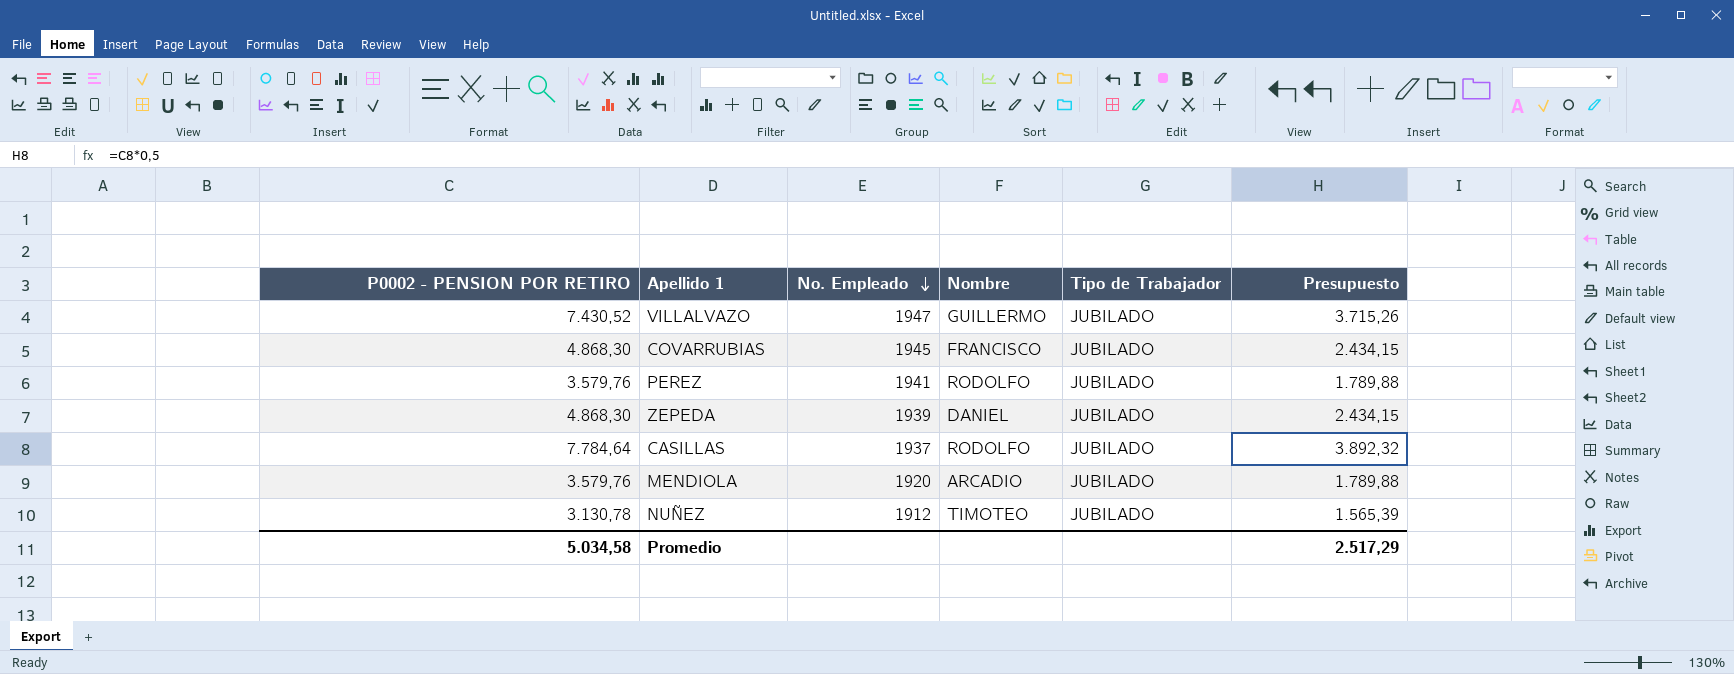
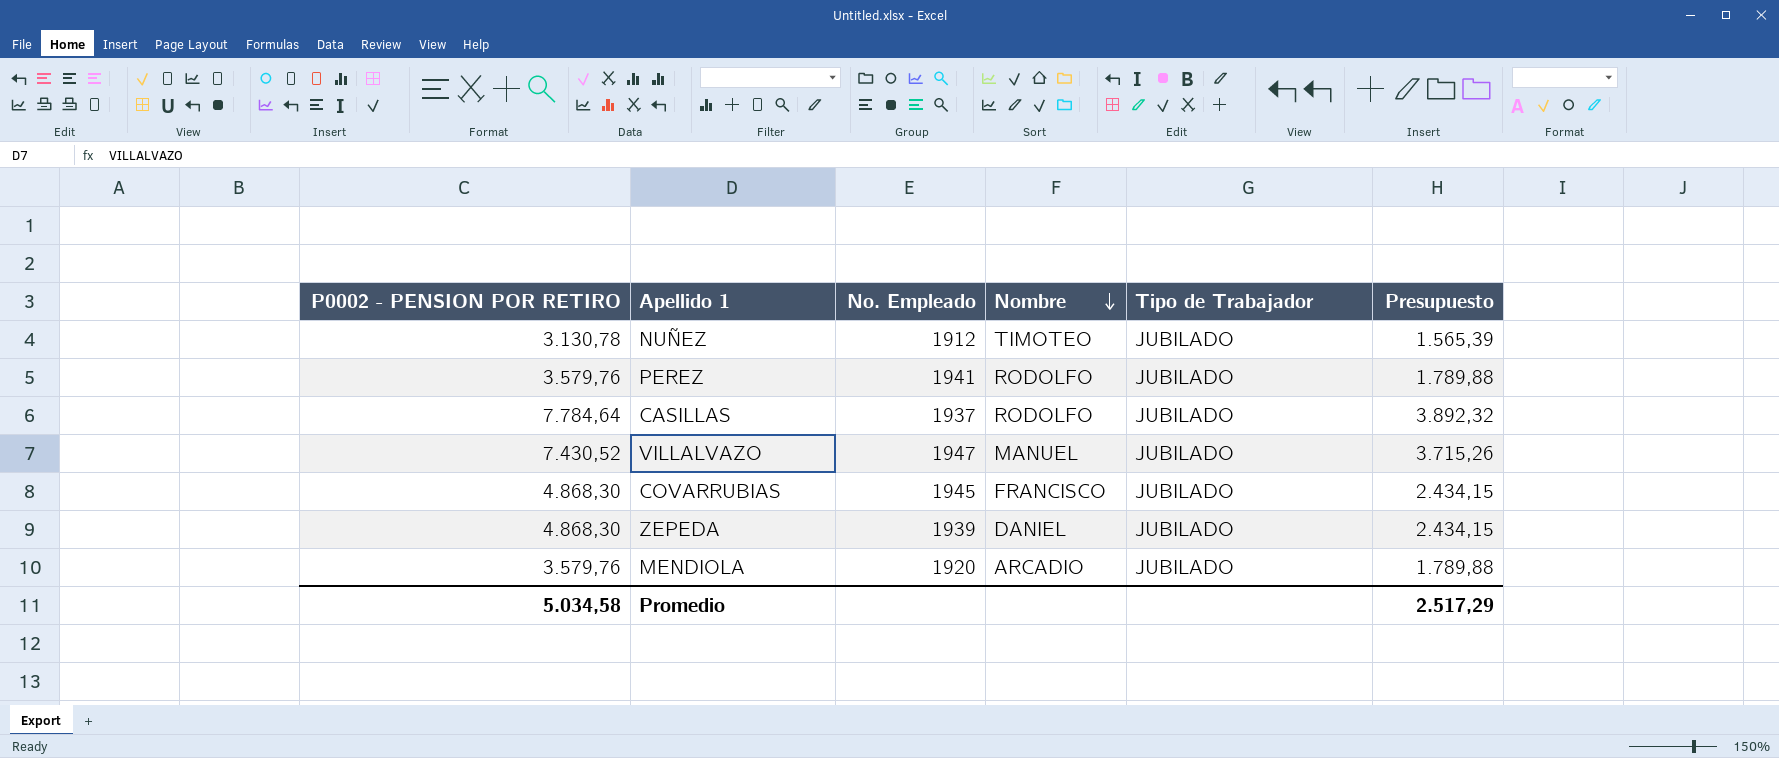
row order: No. Empleado descending -> Nombre descending
VILLALVAZO | Nombre: GUILLERMO -> MANUEL

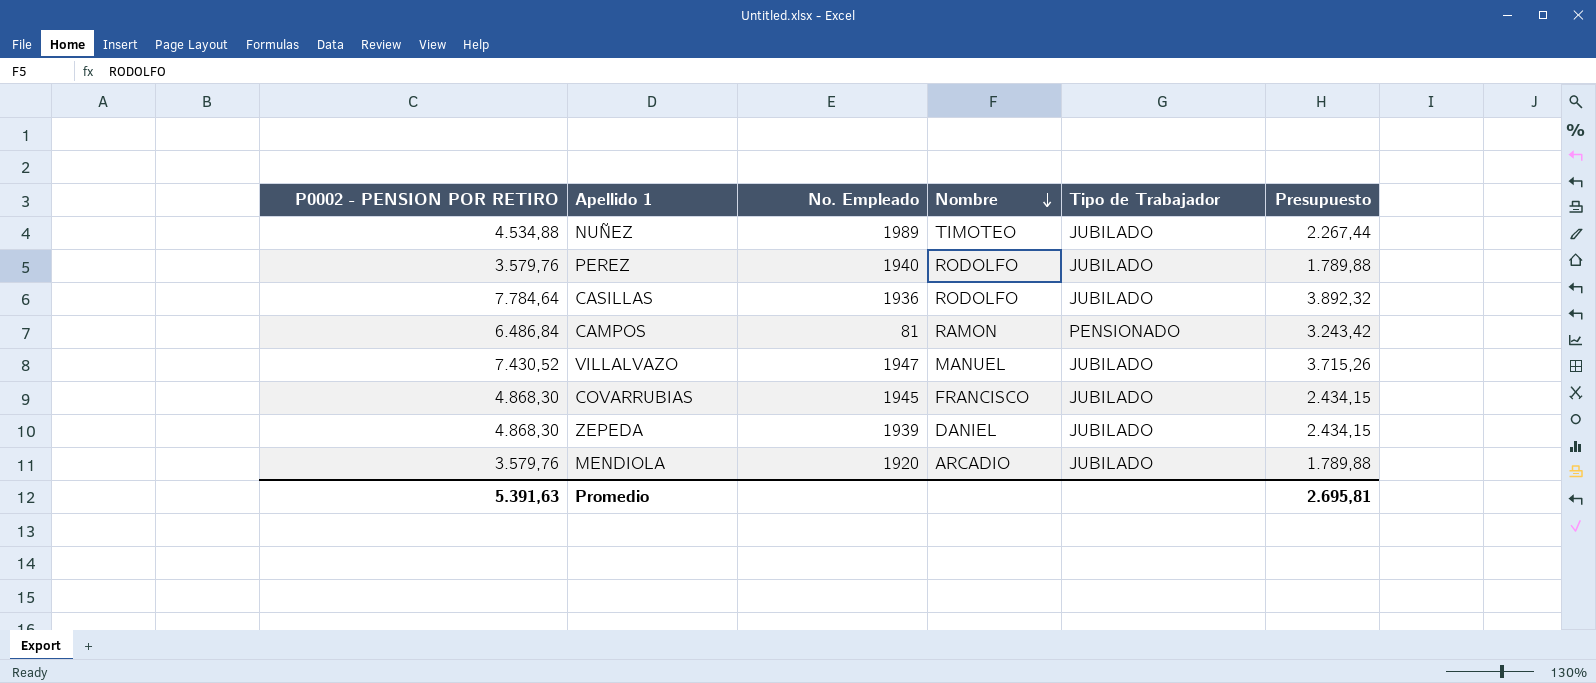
NUÑEZ | P0002 - PENSION POR RETIRO: 3.130,78 -> 4.534,88
NUÑEZ | No. Empleado: 1912 -> 1989
NUÑEZ | Presupuesto: 1.565,39 -> 2.267,44
PEREZ | No. Empleado: 1941 -> 1940
CASILLAS | No. Empleado: 1937 -> 1936
row CAMPOS: none -> 6.486,84 | 81 | RAMON | PENSIONADO | 3.243,42
Promedio | P0002 - PENSION POR RETIRO: 5.034,58 -> 5.391,63
Promedio | Presupuesto: 2.517,29 -> 2.695,81

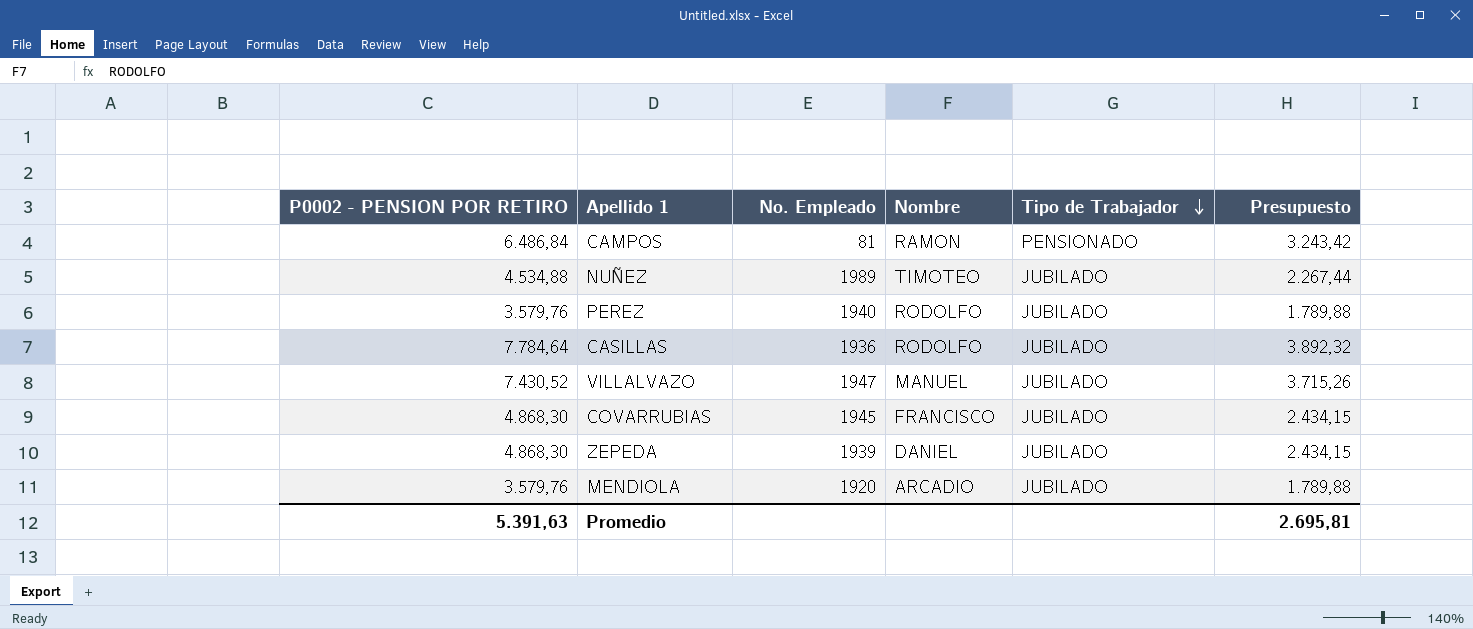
row order: Nombre descending -> Tipo de Trabajador descending

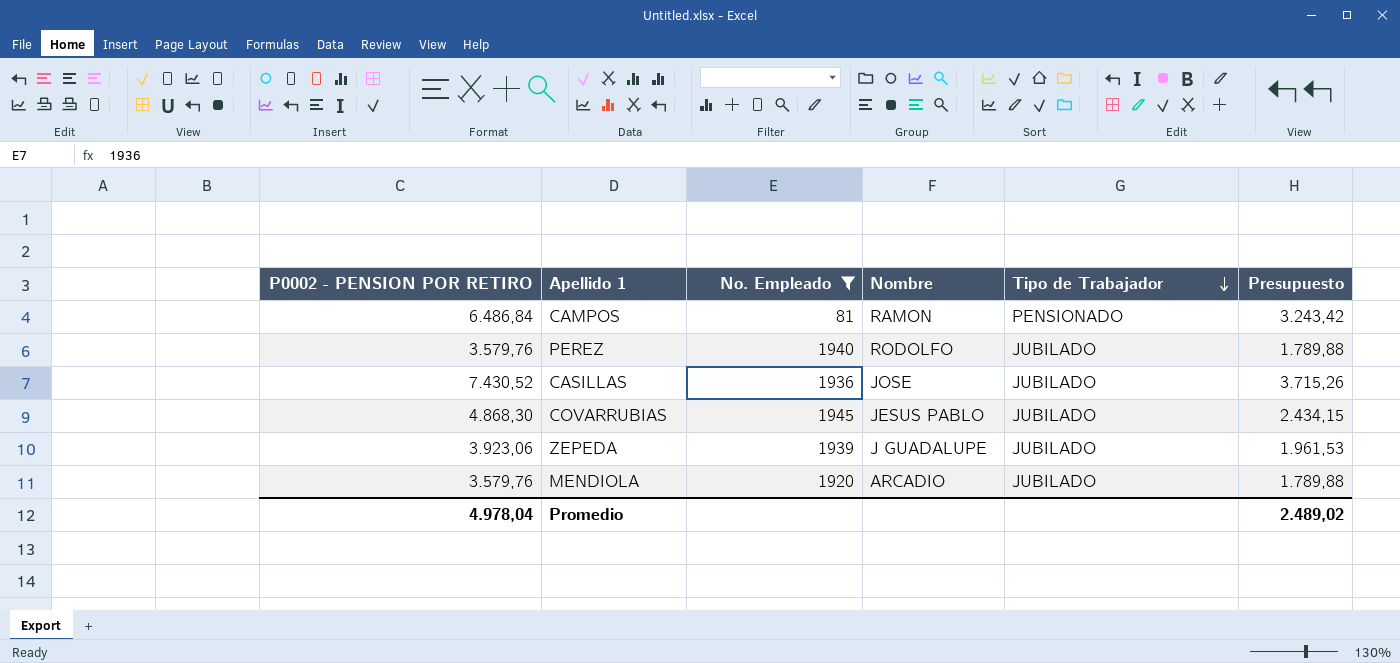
filter: none -> No. Empleado <= 1945
CASILLAS | P0002 - PENSION POR RETIRO: 7.784,64 -> 7.430,52
CASILLAS | Nombre: RODOLFO -> JOSE
CASILLAS | Presupuesto: 3.892,32 -> 3.715,26
COVARRUBIAS | Nombre: FRANCISCO -> JESUS PABLO
ZEPEDA | P0002 - PENSION POR RETIRO: 4.868,30 -> 3.923,06
ZEPEDA | Nombre: DANIEL -> J GUADALUPE
ZEPEDA | Presupuesto: 2.434,15 -> 1.961,53
Promedio | P0002 - PENSION POR RETIRO: 5.391,63 -> 4.978,04
Promedio | Presupuesto: 2.695,81 -> 2.489,02

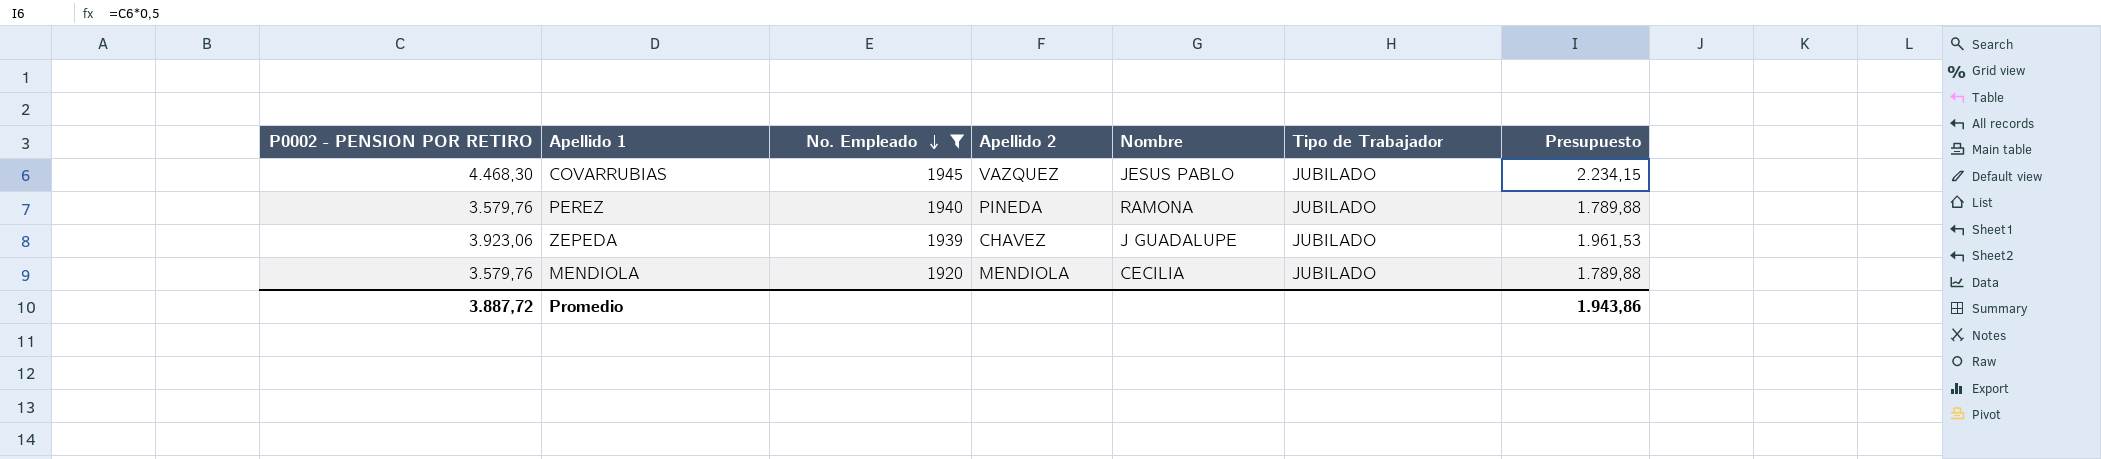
row order: Tipo de Trabajador descending -> No. Empleado descending
column Apellido 2 | position: none -> 4
row CAMPOS: 6.486,84 | 81 | RAMON | PENSIONADO | 3.243,42 -> none
row CASILLAS: 7.430,52 | 1936 | JOSE | JUBILADO | 3.715,26 -> none
COVARRUBIAS | P0002 - PENSION POR RETIRO: 4.868,30 -> 4.468,30
COVARRUBIAS | Presupuesto: 2.434,15 -> 2.234,15
PEREZ | Nombre: RODOLFO -> RAMONA
MENDIOLA | Nombre: ARCADIO -> CECILIA
Promedio | P0002 - PENSION POR RETIRO: 4.978,04 -> 3.887,72
Promedio | Presupuesto: 2.489,02 -> 1.943,86

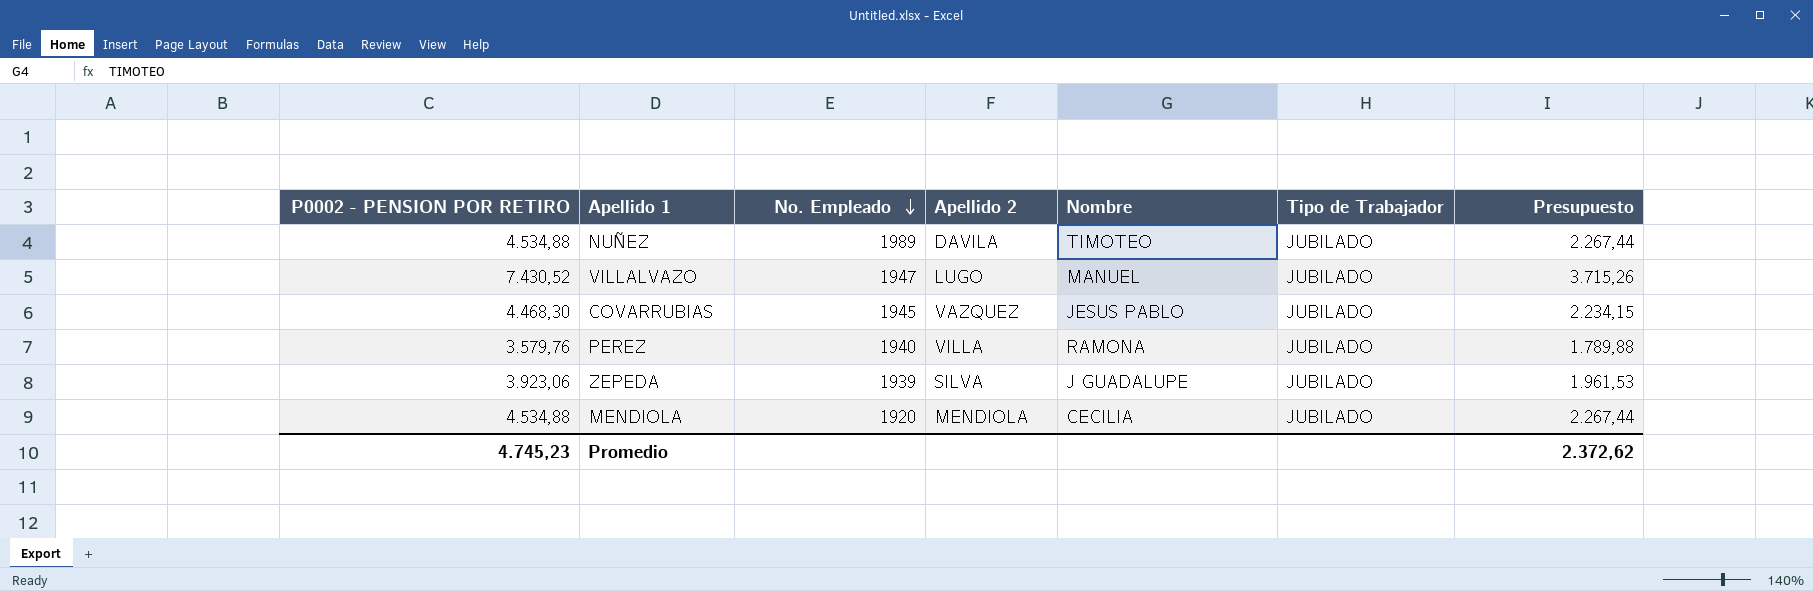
filter: No. Empleado <= 1945 -> none
PEREZ | Apellido 2: PINEDA -> VILLA
ZEPEDA | Apellido 2: CHAVEZ -> SILVA
MENDIOLA | P0002 - PENSION POR RETIRO: 3.579,76 -> 4.534,88
MENDIOLA | Presupuesto: 1.789,88 -> 2.267,44
Promedio | P0002 - PENSION POR RETIRO: 3.887,72 -> 4.745,23
Promedio | Presupuesto: 1.943,86 -> 2.372,62

